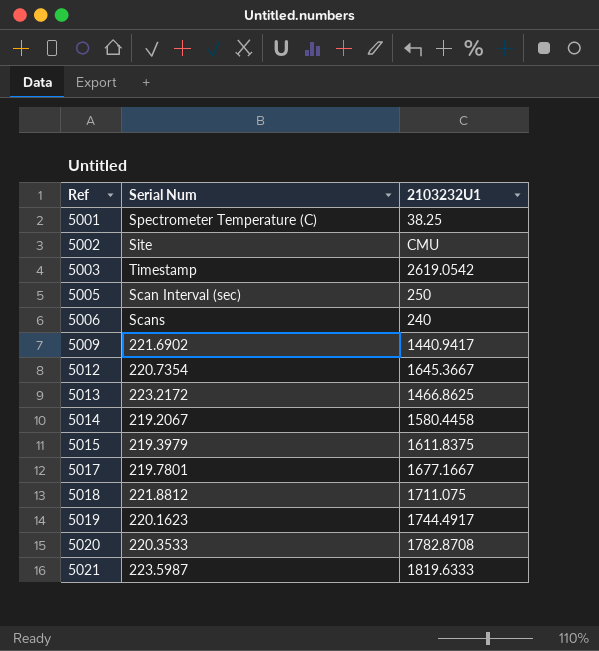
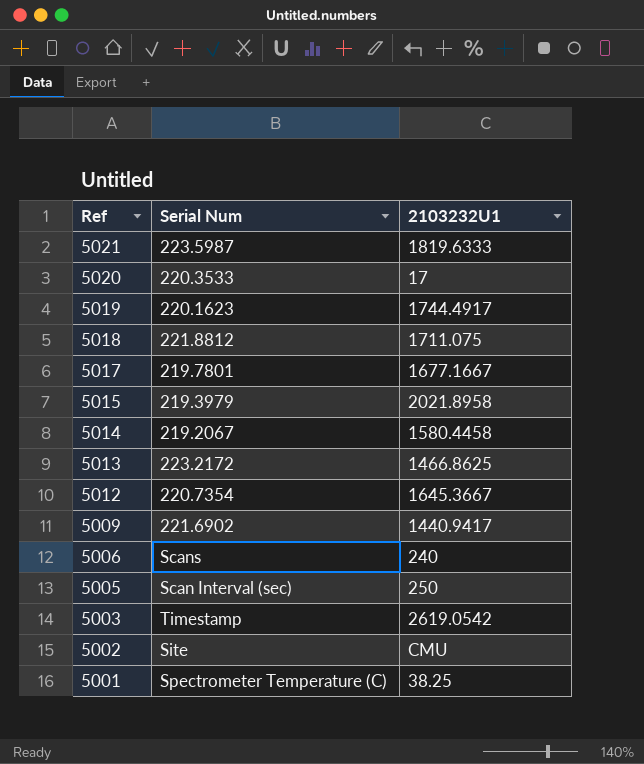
row order: Ref ascending -> Ref descending
5020 | 2103232U1: 1782.8708 -> 17
5015 | 2103232U1: 1611.8375 -> 2021.8958

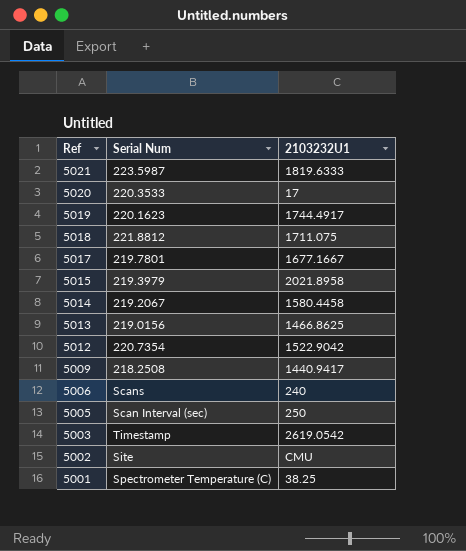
5013 | Serial Num: 223.2172 -> 219.0156
5012 | 2103232U1: 1645.3667 -> 1522.9042
5009 | Serial Num: 221.6902 -> 218.2508

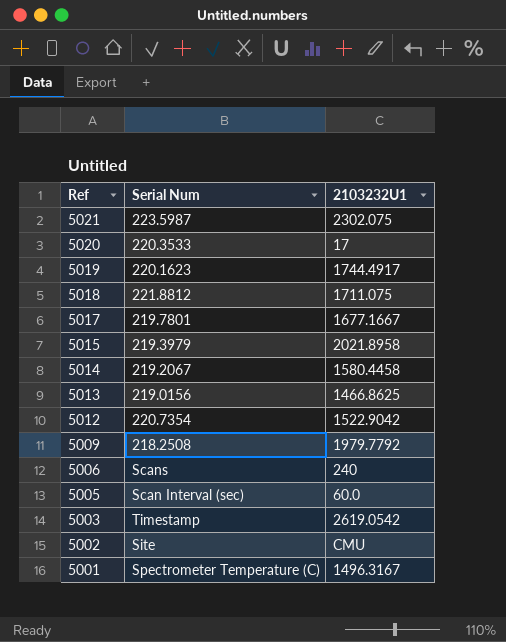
5021 | 2103232U1: 1819.6333 -> 2302.075
5009 | 2103232U1: 1440.9417 -> 1979.7792
5005 | 2103232U1: 250 -> 60.0
5001 | 2103232U1: 38.25 -> 1496.3167

